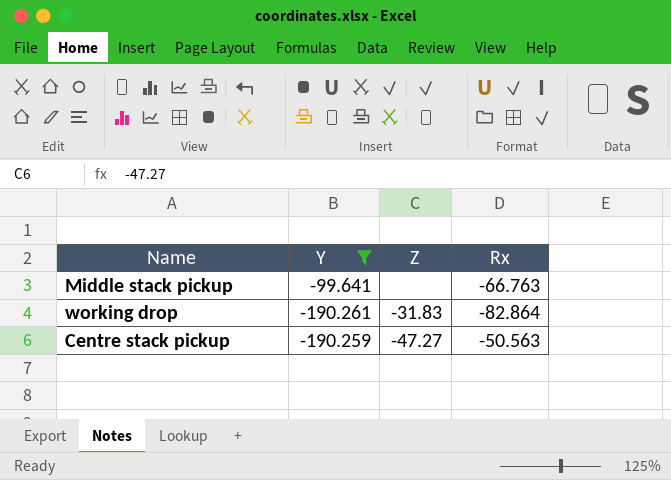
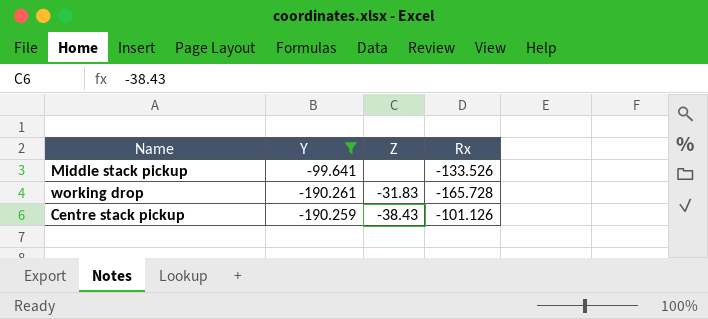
Middle stack pickup | Rx: -66.763 -> -133.526
working drop | Rx: -82.864 -> -165.728
Centre stack pickup | Z: -47.27 -> -38.43
Centre stack pickup | Rx: -50.563 -> -101.126

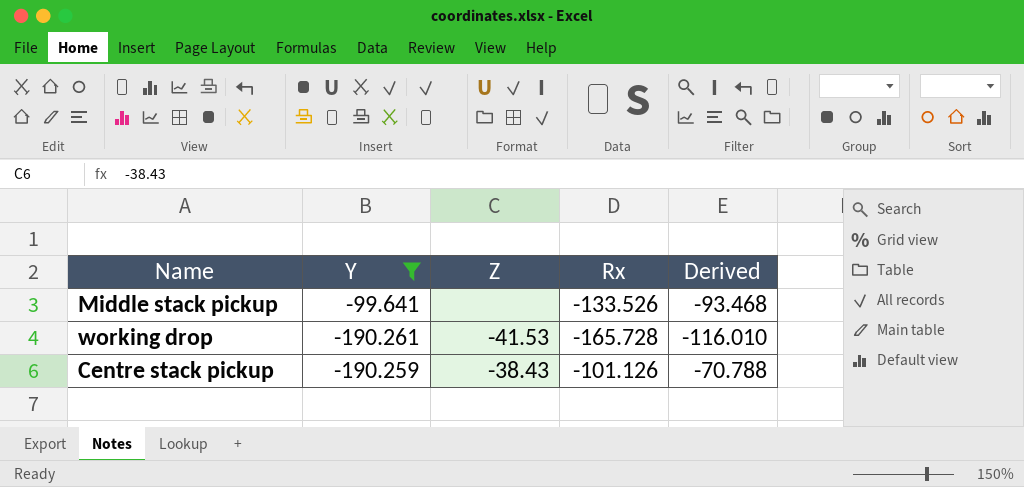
column Derived | formula: none -> [Rx] * 0.7
working drop | Z: -31.83 -> -41.53

